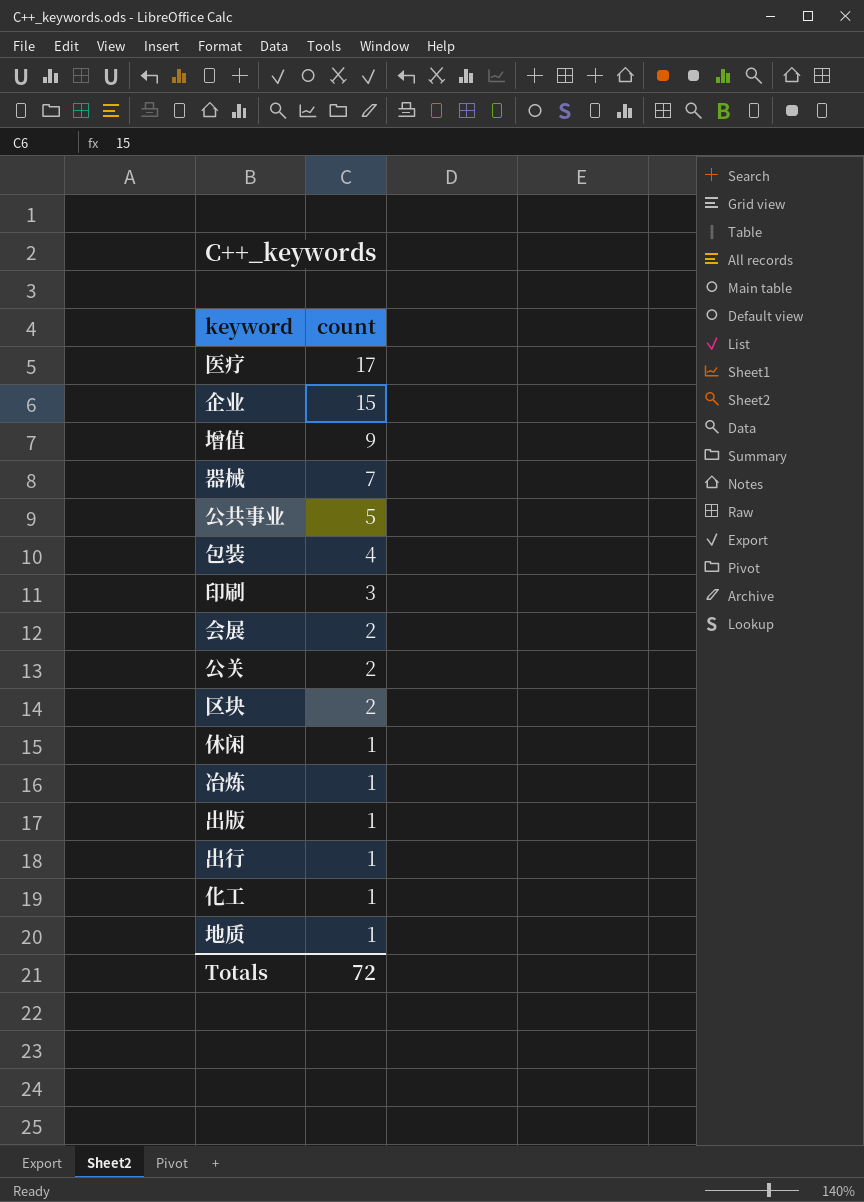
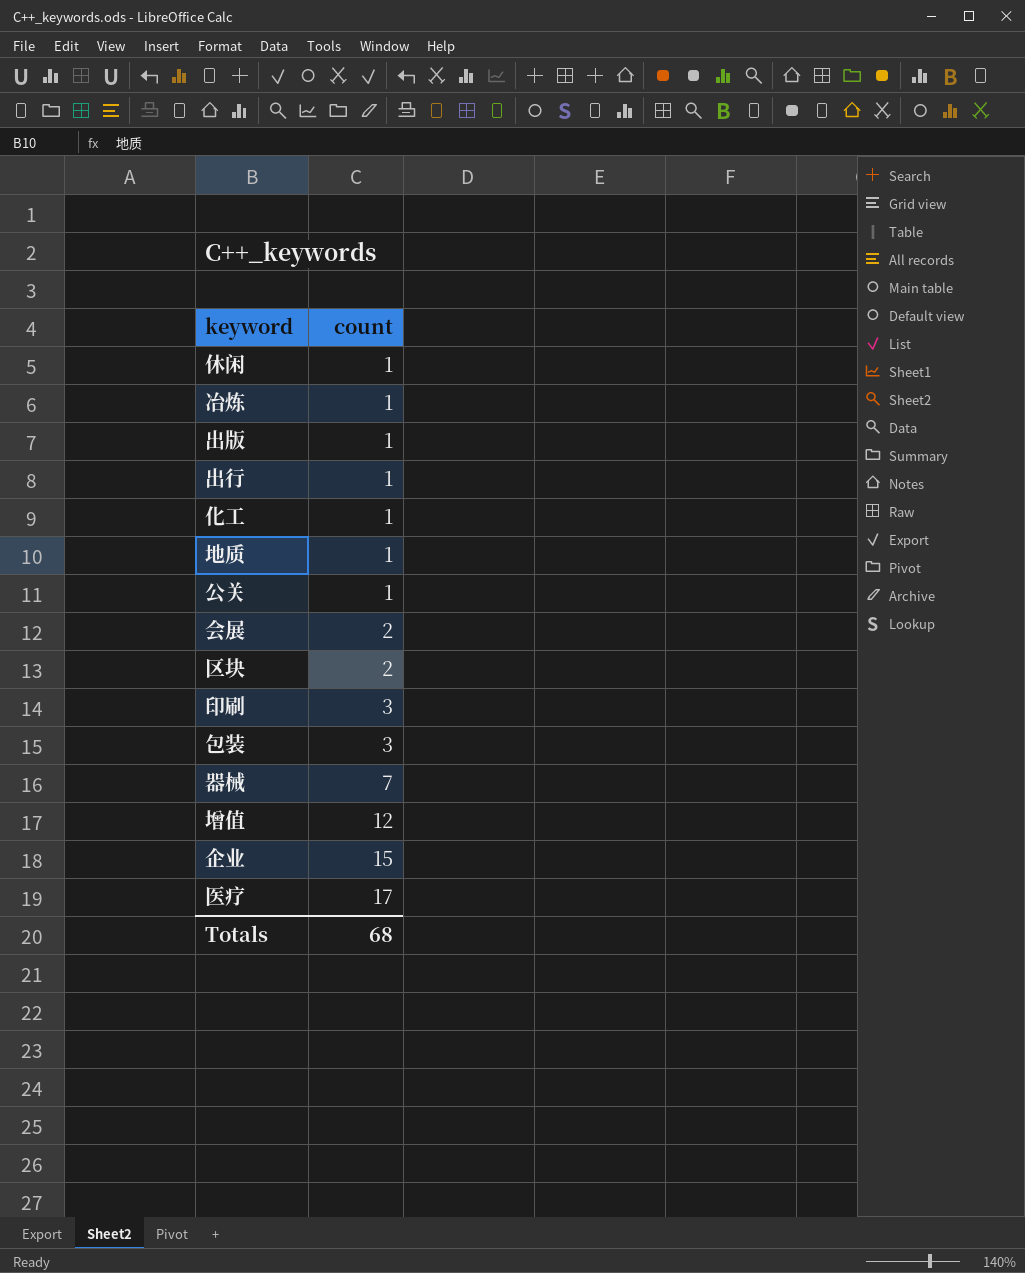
row order: count descending -> count ascending
row 公共事业: 5 -> none
公关 | count: 2 -> 1
包装 | count: 4 -> 3
增值 | count: 9 -> 12
Totals | count: 72 -> 68

